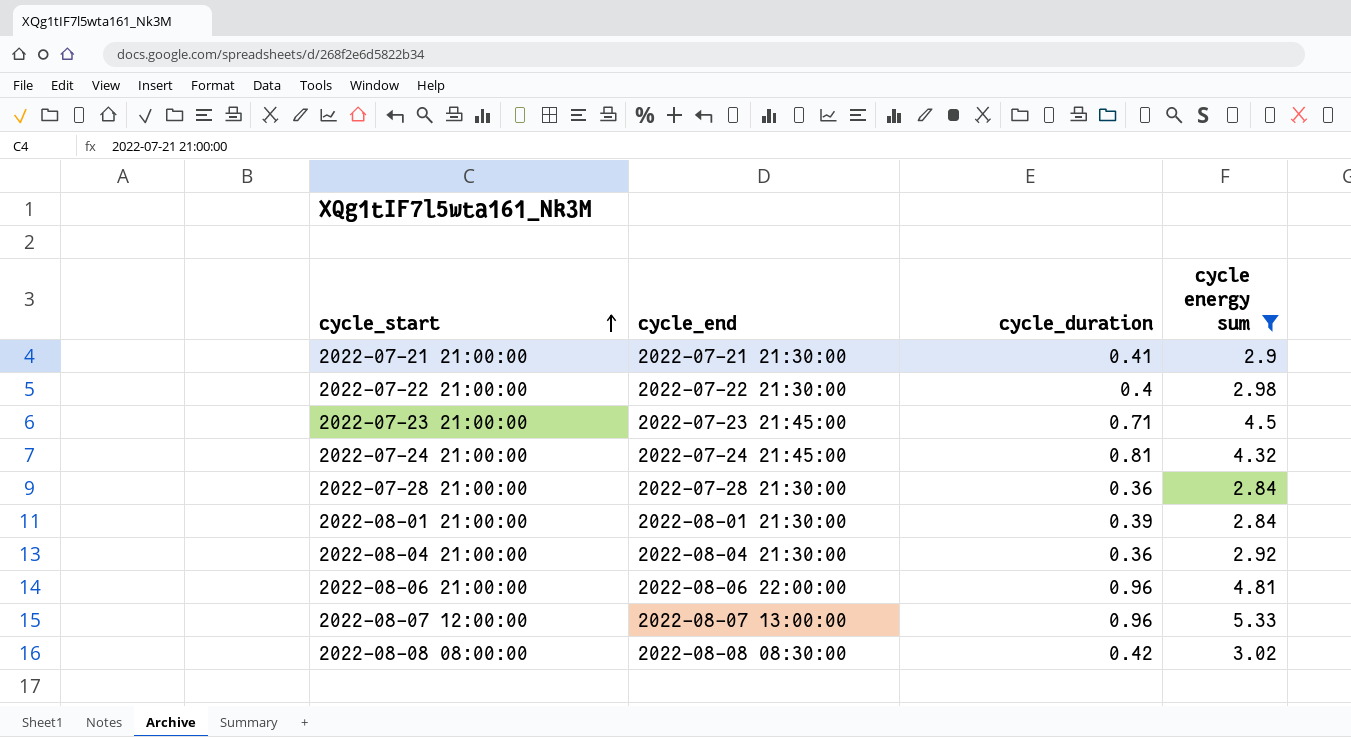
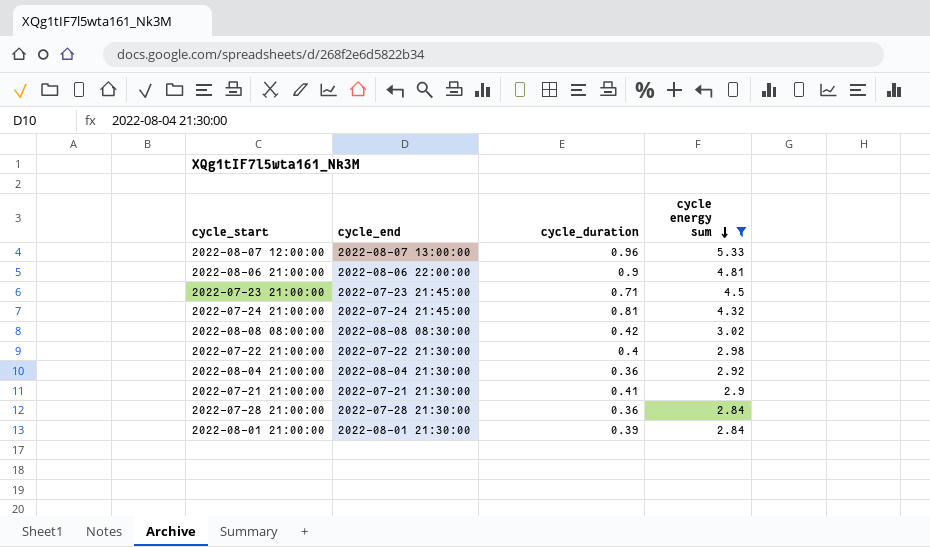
row order: cycle_start ascending -> cycle energy sum descending
2022-08-06 21:00:00 | cycle_duration: 0.96 -> 0.9

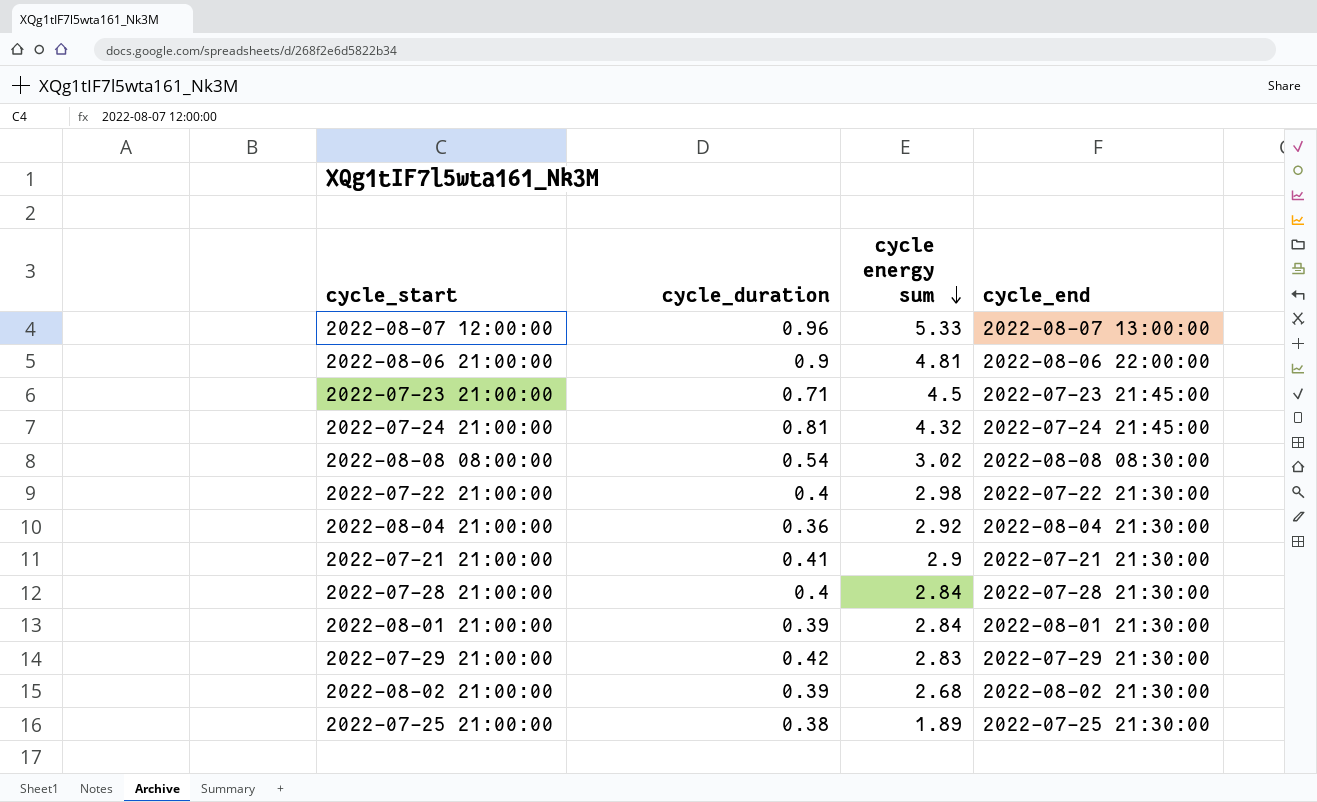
filter: cycle energy sum >= 2.84 -> none
column cycle_end | position: 2 -> 4
2022-08-08 08:00:00 | cycle_duration: 0.42 -> 0.54
2022-07-28 21:00:00 | cycle_duration: 0.36 -> 0.4

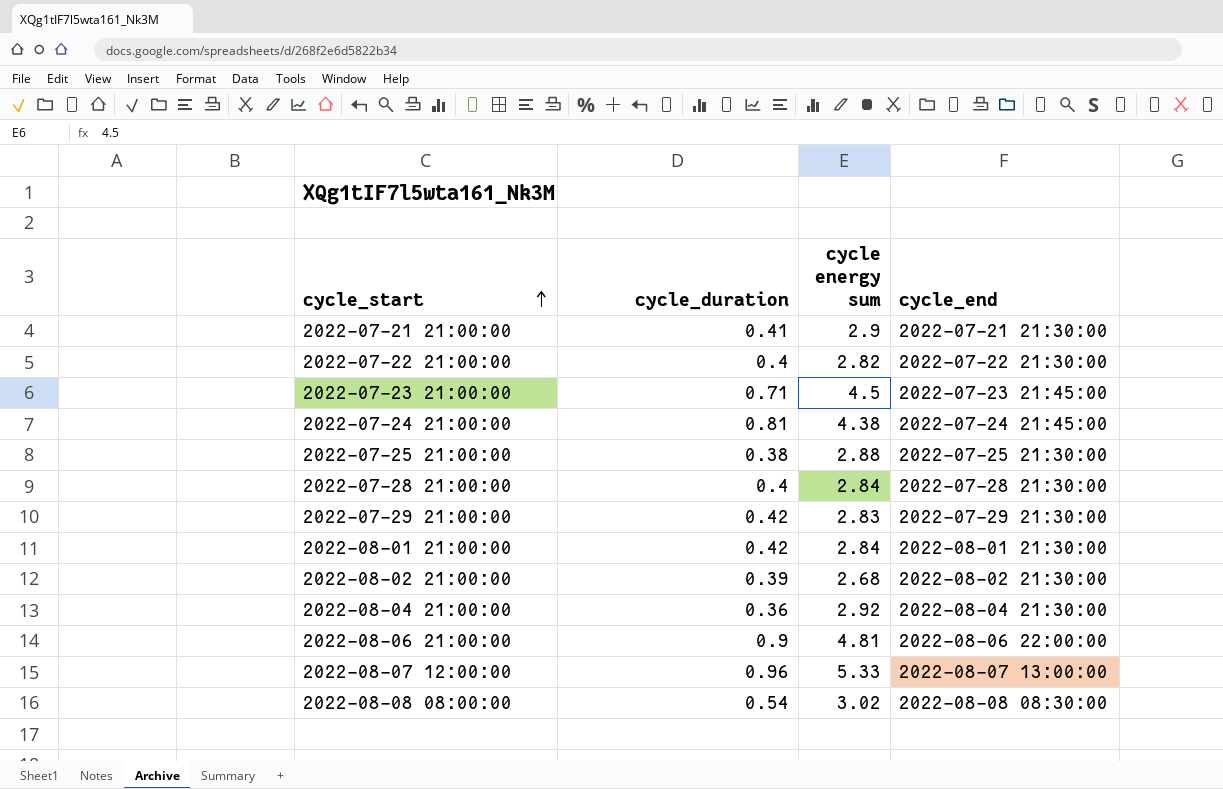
row order: cycle energy sum descending -> cycle_start ascending
2022-07-22 21:00:00 | cycle energy sum: 2.98 -> 2.82
2022-07-24 21:00:00 | cycle energy sum: 4.32 -> 4.38
2022-07-25 21:00:00 | cycle energy sum: 1.89 -> 2.88
2022-08-01 21:00:00 | cycle_duration: 0.39 -> 0.42

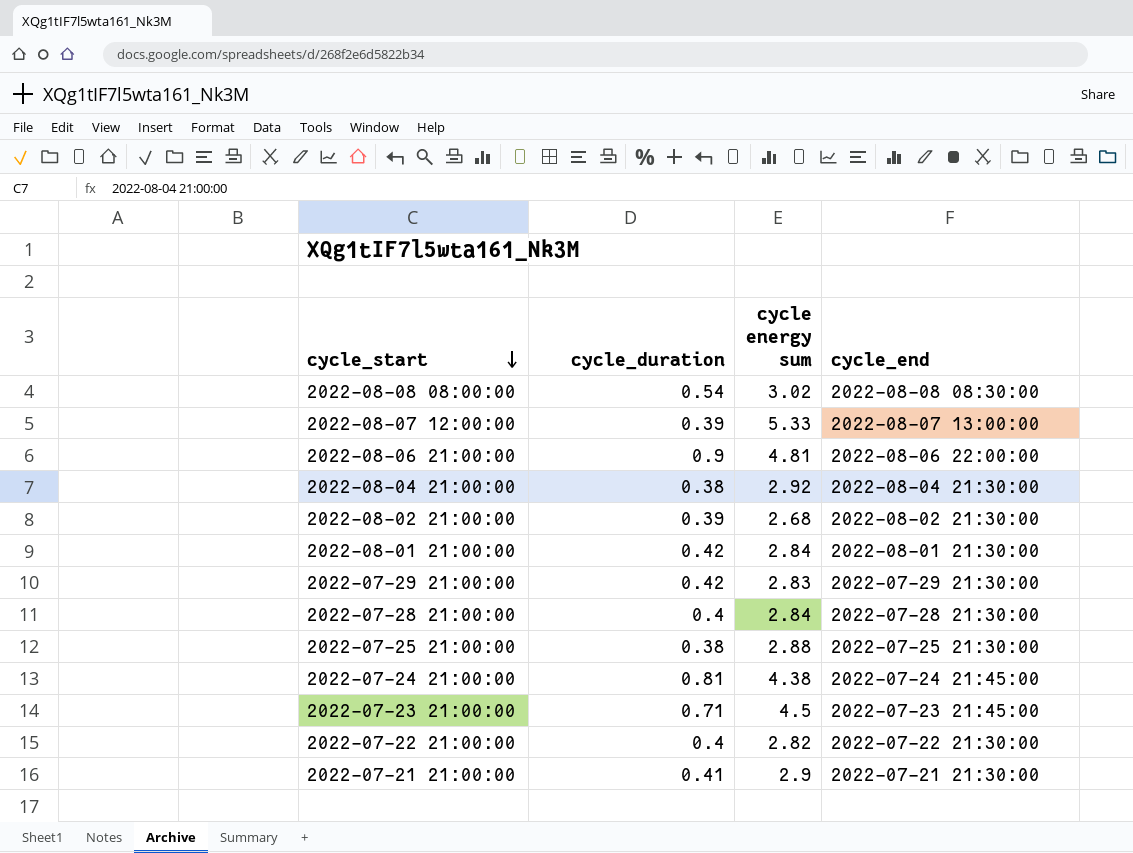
row order: cycle_start ascending -> cycle_start descending
2022-08-07 12:00:00 | cycle_duration: 0.96 -> 0.39
2022-08-04 21:00:00 | cycle_duration: 0.36 -> 0.38

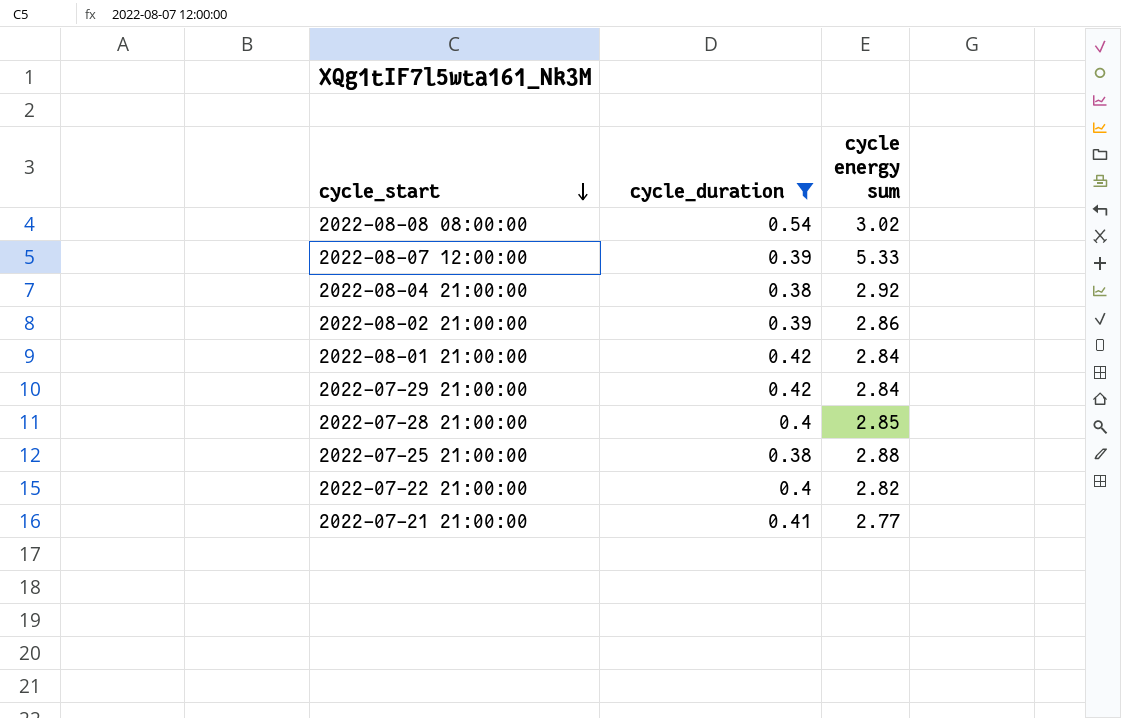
filter: none -> cycle_duration <= 0.54
column cycle_end | position: 4 -> none
2022-08-02 21:00:00 | cycle energy sum: 2.68 -> 2.86
2022-07-29 21:00:00 | cycle energy sum: 2.83 -> 2.84
2022-07-28 21:00:00 | cycle energy sum: 2.84 -> 2.85
2022-07-21 21:00:00 | cycle energy sum: 2.9 -> 2.77

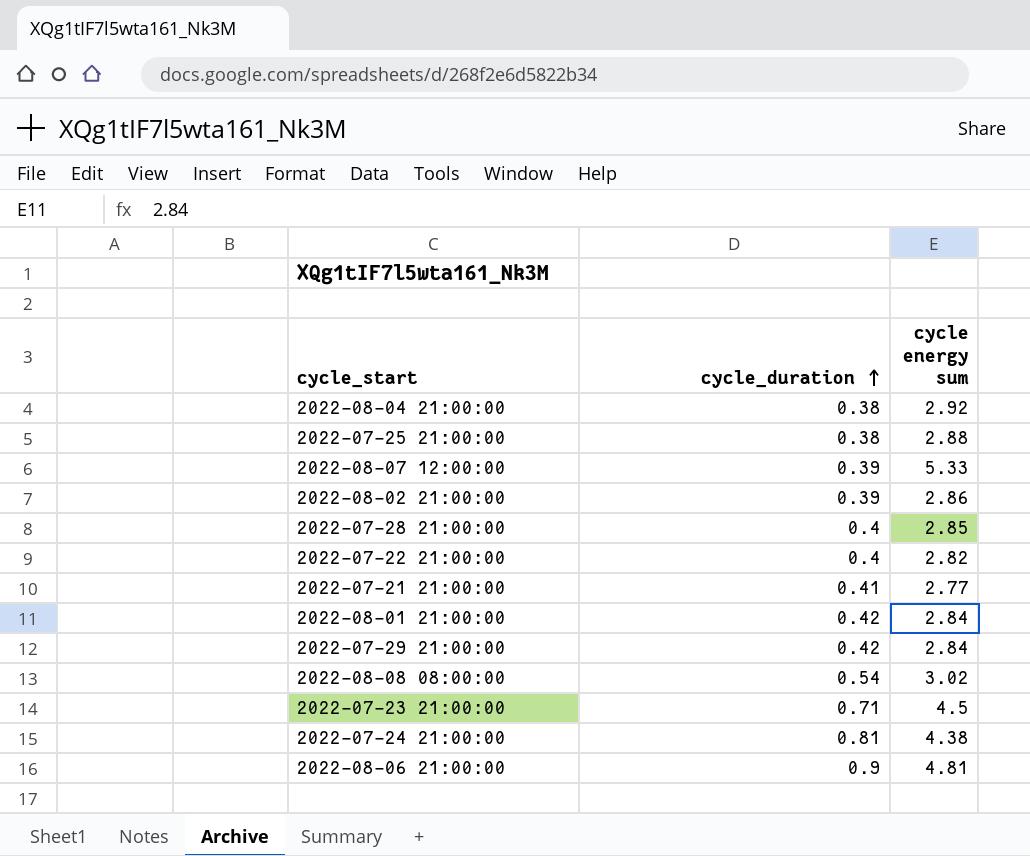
filter: cycle_duration <= 0.54 -> none
row order: cycle_start descending -> cycle_duration ascending

